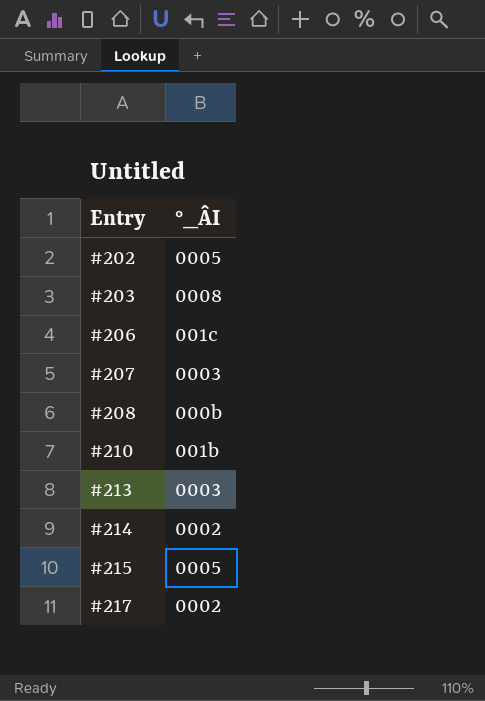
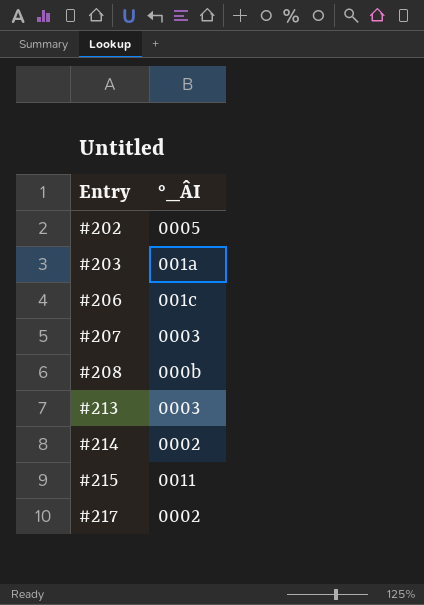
row #210: 001b -> none
#203 | °_ÂI: 0008 -> 001a
#215 | °_ÂI: 0005 -> 0011

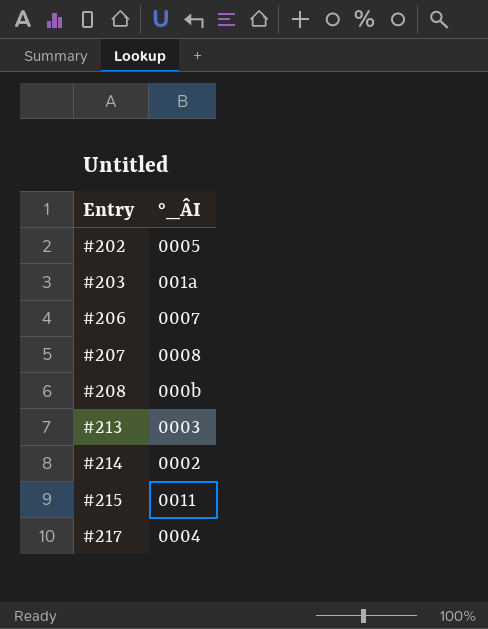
#206 | °_ÂI: 001c -> 0007
#207 | °_ÂI: 0003 -> 0008
#217 | °_ÂI: 0002 -> 0004

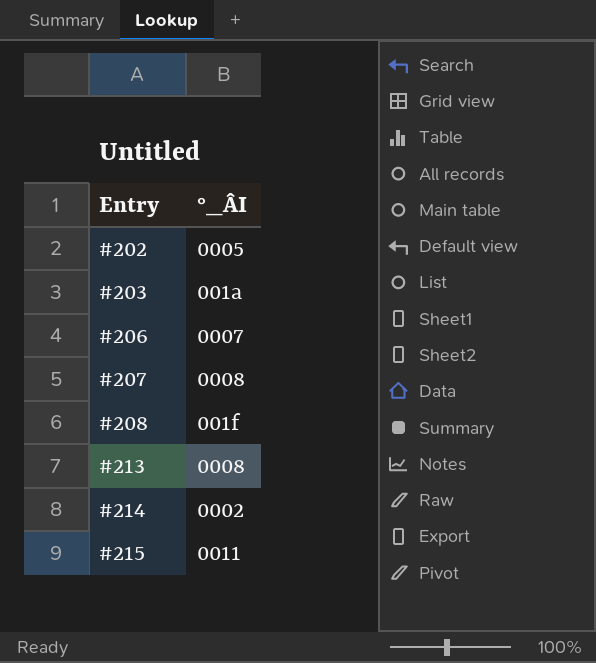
row #217: 0004 -> none
#208 | °_ÂI: 000b -> 001f
#213 | °_ÂI: 0003 -> 0008

